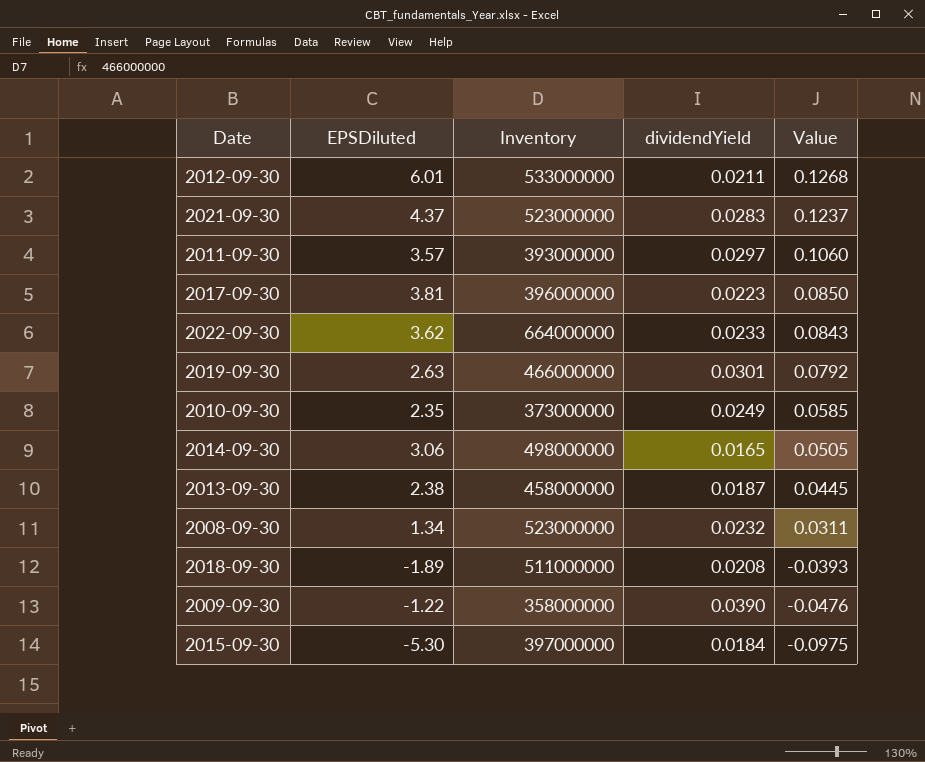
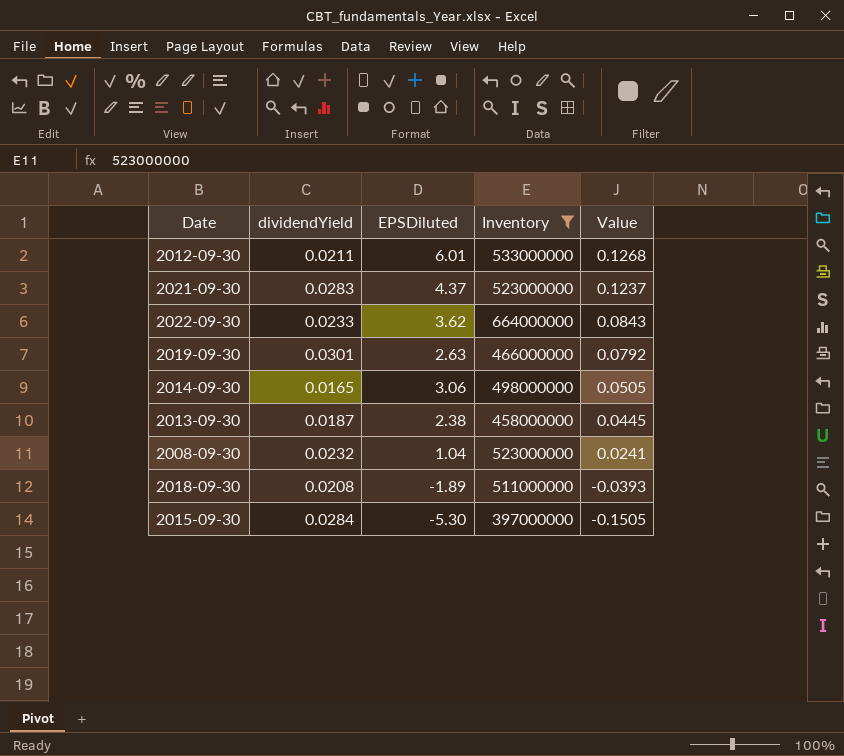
filter: none -> Inventory >= 397000000
column dividendYield | position: 4 -> 2
2008-09-30 | EPSDiluted: 1.34 -> 1.04
2008-09-30 | Value: 0.0311 -> 0.0241
2015-09-30 | dividendYield: 0.0184 -> 0.0284
2015-09-30 | Value: -0.0975 -> -0.1505

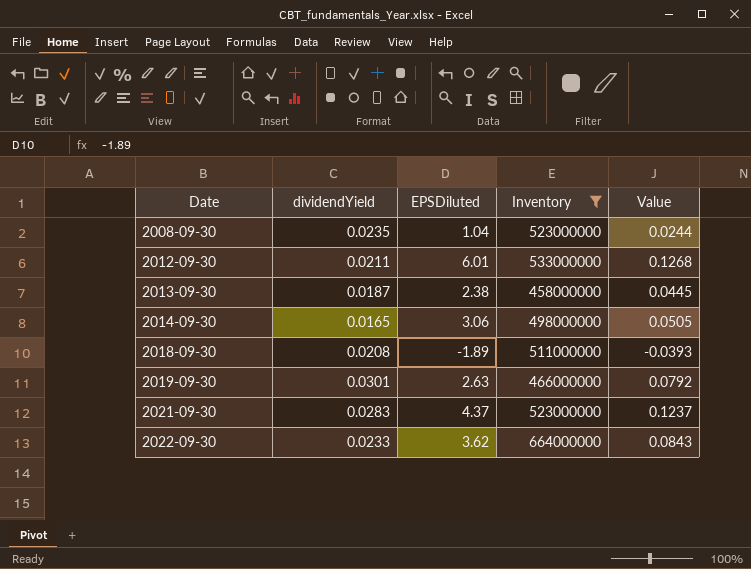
row order: Value descending -> Date ascending
row 2015-09-30: 0.0284 | -5.30 | 397000000 | -0.1505 -> none
2008-09-30 | dividendYield: 0.0232 -> 0.0235
2008-09-30 | Value: 0.0241 -> 0.0244

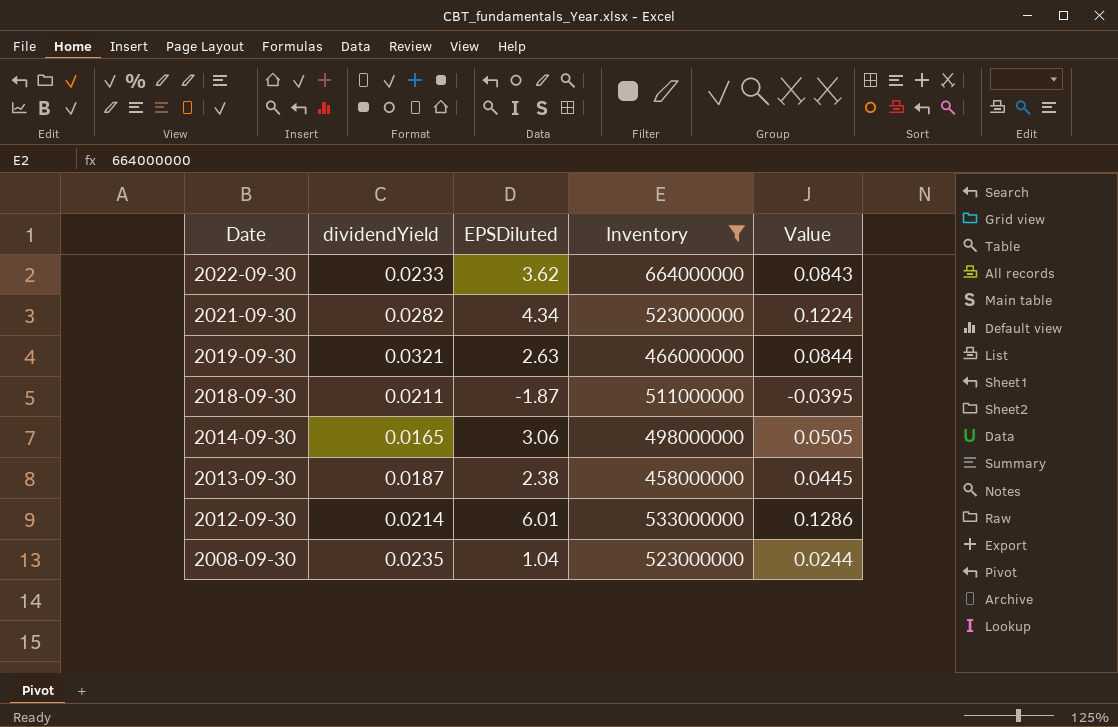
row order: Date ascending -> Date descending
2021-09-30 | dividendYield: 0.0283 -> 0.0282
2021-09-30 | EPSDiluted: 4.37 -> 4.34
2021-09-30 | Value: 0.1237 -> 0.1224
2019-09-30 | dividendYield: 0.0301 -> 0.0321
2019-09-30 | Value: 0.0792 -> 0.0844
2018-09-30 | dividendYield: 0.0208 -> 0.0211
2018-09-30 | EPSDiluted: -1.89 -> -1.87
2018-09-30 | Value: -0.0393 -> -0.0395
2012-09-30 | dividendYield: 0.0211 -> 0.0214
2012-09-30 | Value: 0.1268 -> 0.1286

